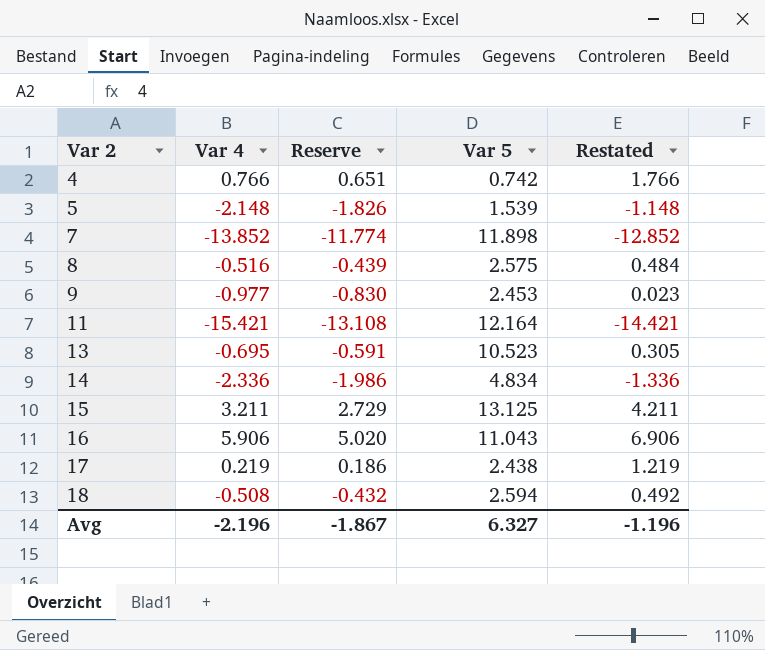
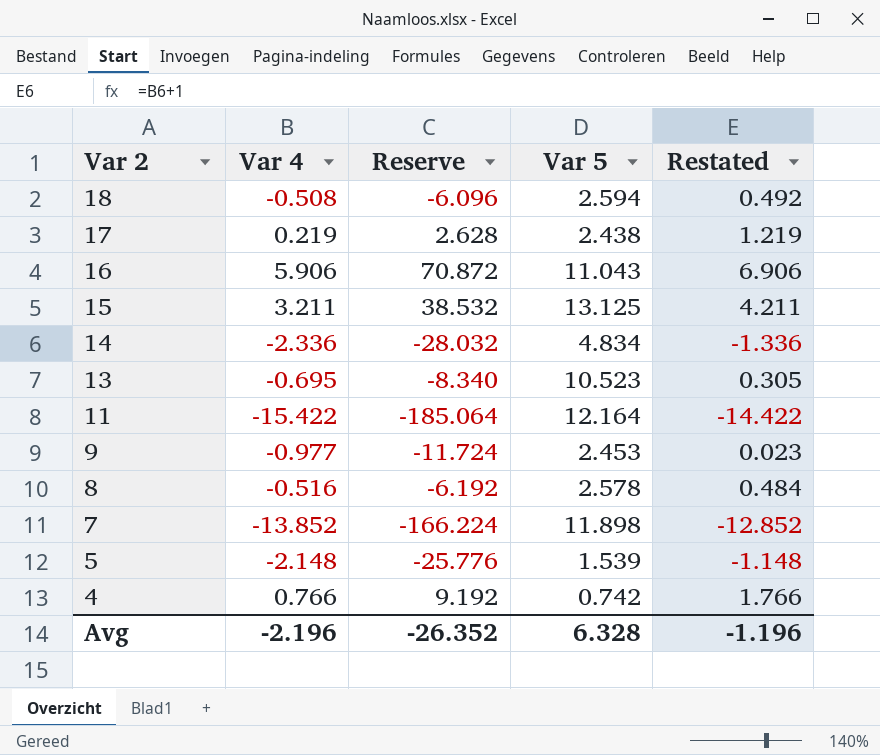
row order: Var 2 ascending -> Var 2 descending
column Reserve | formula: [Var 4] * 0.85 -> [Var 4] * 12
11 | Var 4: -15.421 -> -15.422
11 | Restated: -14.421 -> -14.422
8 | Var 5: 2.575 -> 2.578
Avg | Reserve: -1.867 -> -26.352
Avg | Var 5: 6.327 -> 6.328

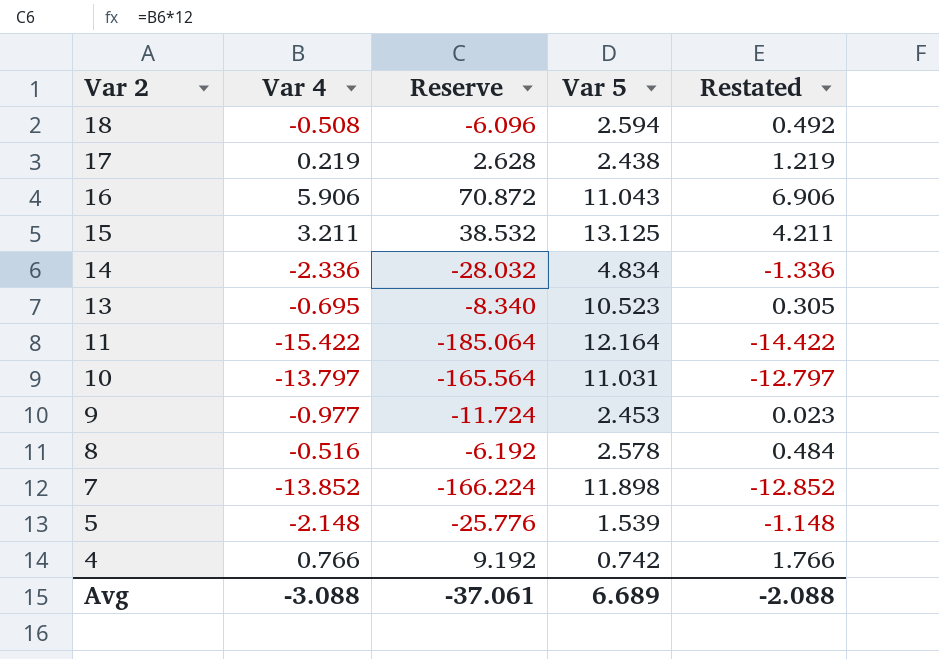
row 10: none -> -13.797 | -165.564 | 11.031 | -12.797
Avg | Var 4: -2.196 -> -3.088
Avg | Reserve: -26.352 -> -37.061
Avg | Var 5: 6.328 -> 6.689
Avg | Restated: -1.196 -> -2.088

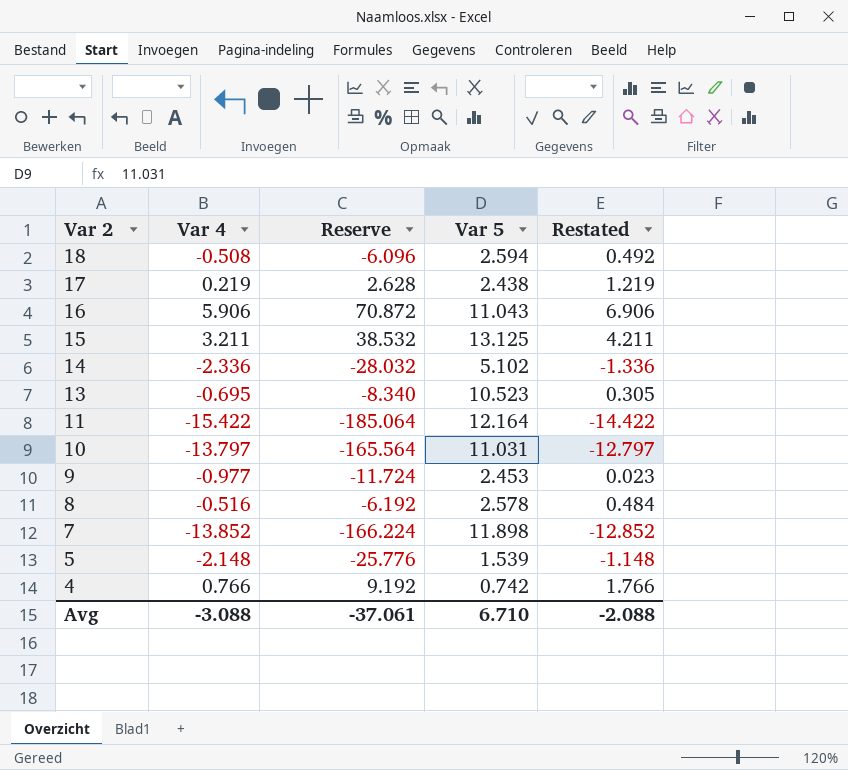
14 | Var 5: 4.834 -> 5.102
Avg | Var 5: 6.689 -> 6.710

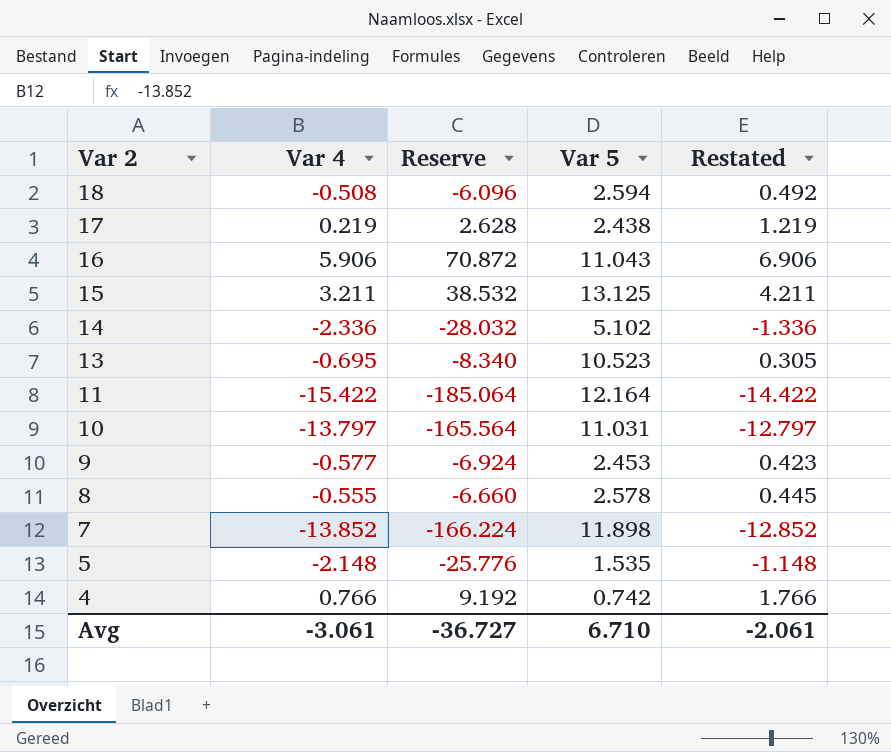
9 | Var 4: -0.977 -> -0.577
9 | Reserve: -11.724 -> -6.924
9 | Restated: 0.023 -> 0.423
8 | Var 4: -0.516 -> -0.555
8 | Reserve: -6.192 -> -6.660
8 | Restated: 0.484 -> 0.445
5 | Var 5: 1.539 -> 1.535
Avg | Var 4: -3.088 -> -3.061
Avg | Reserve: -37.061 -> -36.727
Avg | Restated: -2.088 -> -2.061

